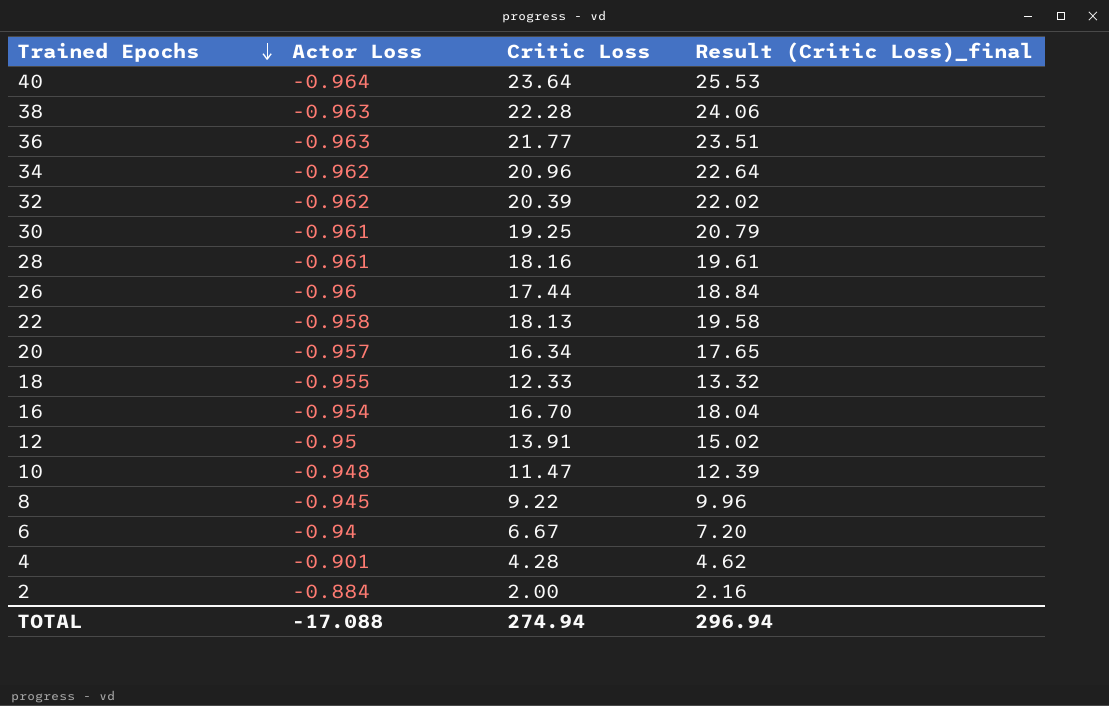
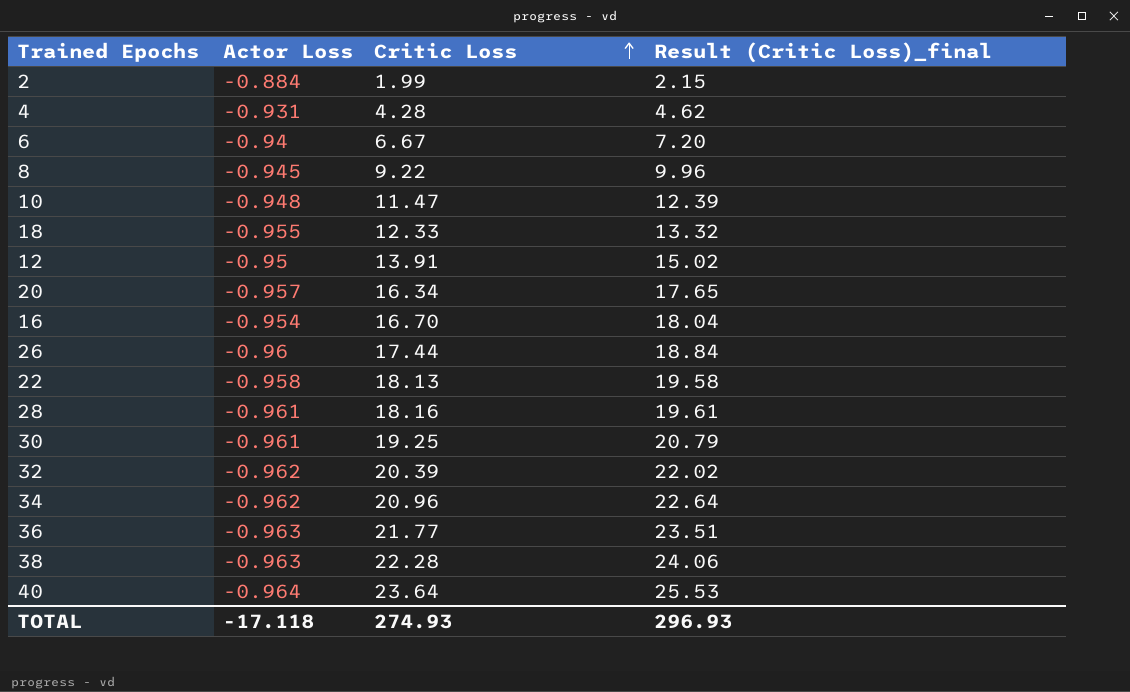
row order: Trained Epochs descending -> Critic Loss ascending
2 | Critic Loss: 2.00 -> 1.99
2 | Result (Critic Loss)_final: 2.16 -> 2.15
4 | Actor Loss: -0.901 -> -0.931
TOTAL | Actor Loss: -17.088 -> -17.118
TOTAL | Critic Loss: 274.94 -> 274.93
TOTAL | Result (Critic Loss)_final: 296.94 -> 296.93

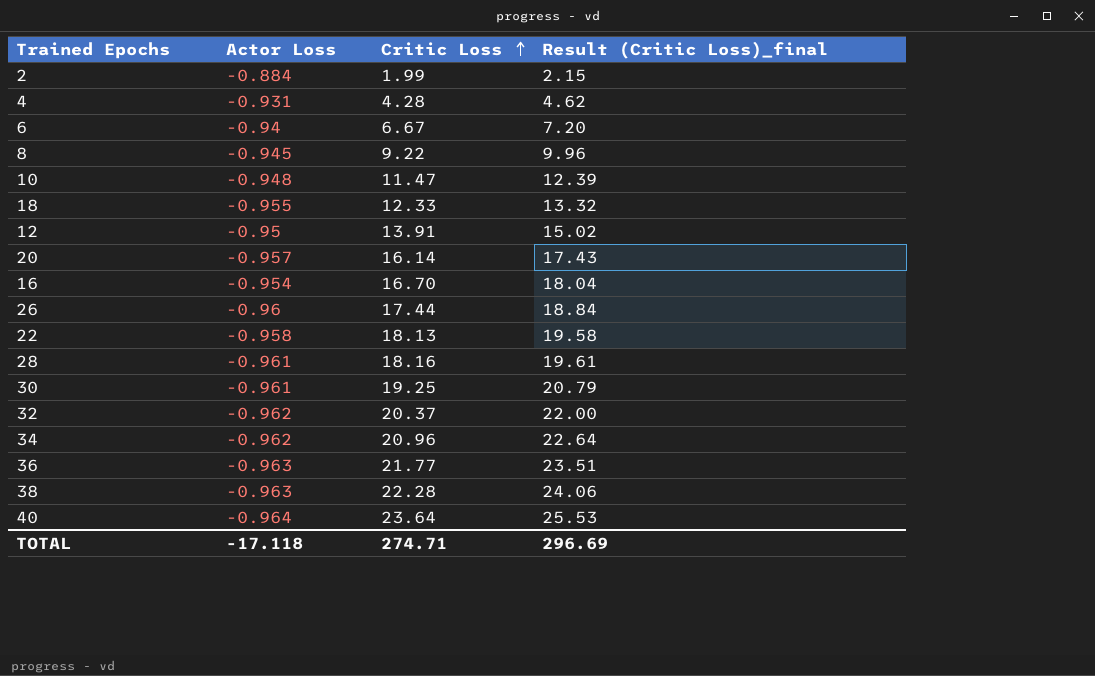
20 | Critic Loss: 16.34 -> 16.14
20 | Result (Critic Loss)_final: 17.65 -> 17.43
32 | Critic Loss: 20.39 -> 20.37
32 | Result (Critic Loss)_final: 22.02 -> 22.00
TOTAL | Critic Loss: 274.93 -> 274.71
TOTAL | Result (Critic Loss)_final: 296.93 -> 296.69

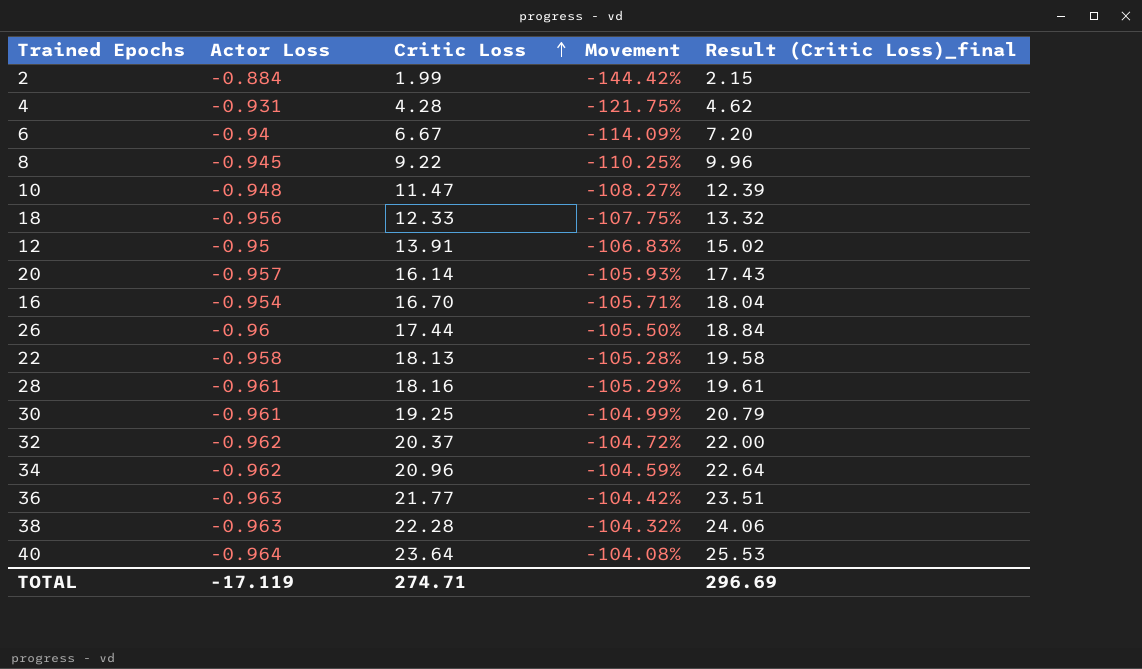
column Movement | formula: none -> ([Actor Loss] - [Critic Loss]) / [Critic Loss]
18 | Actor Loss: -0.955 -> -0.956
TOTAL | Actor Loss: -17.118 -> -17.119

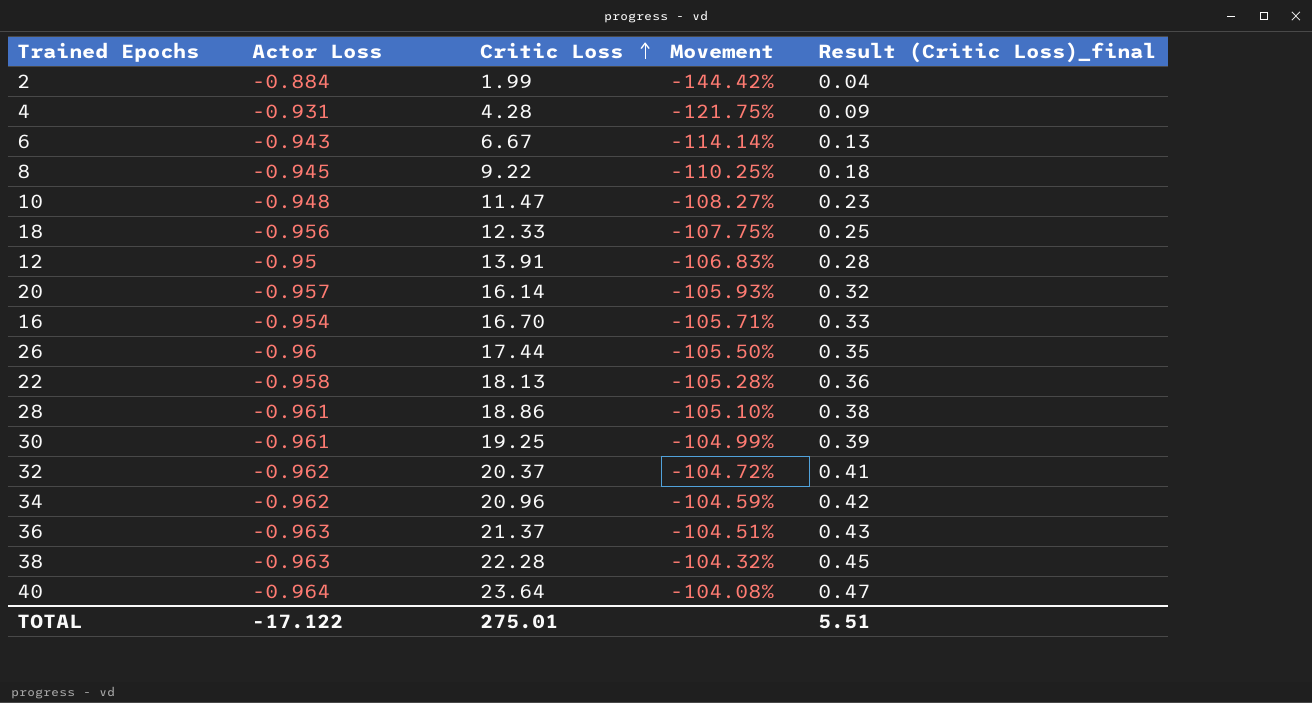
column Result (Critic Loss)_final | formula: [Critic Loss] * 1.08 -> [Critic Loss] * 0.02
6 | Actor Loss: -0.94 -> -0.943
6 | Movement: -114.09% -> -114.14%
28 | Critic Loss: 18.16 -> 18.86
28 | Movement: -105.29% -> -105.10%
36 | Critic Loss: 21.77 -> 21.37
36 | Movement: -104.42% -> -104.51%
TOTAL | Actor Loss: -17.119 -> -17.122
TOTAL | Critic Loss: 274.71 -> 275.01
TOTAL | Result (Critic Loss)_final: 296.69 -> 5.51

